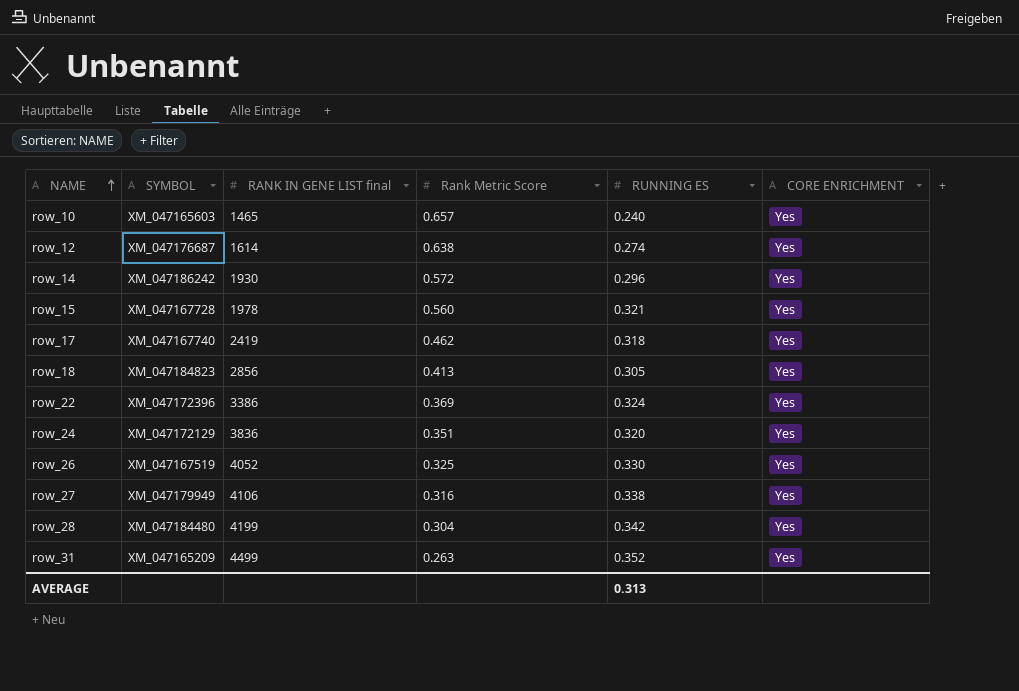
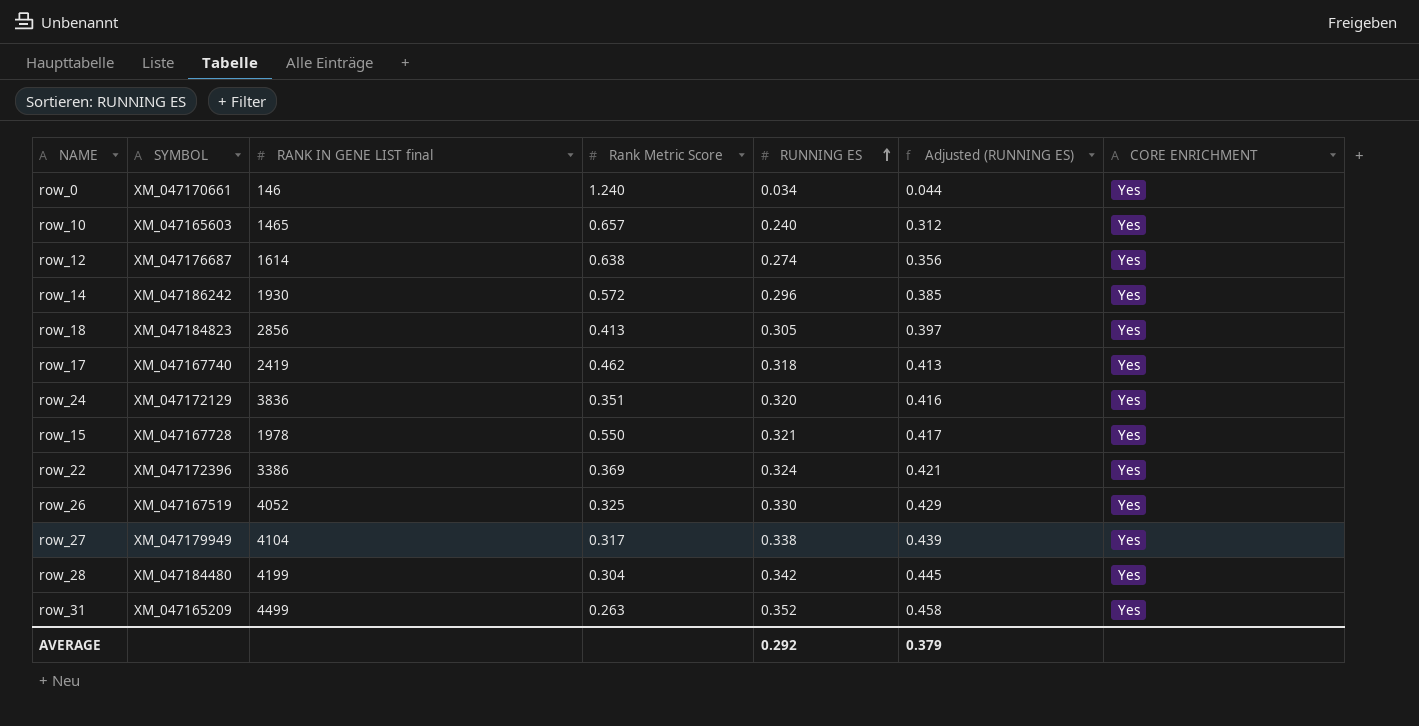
row order: NAME ascending -> RUNNING ES ascending
column Adjusted (RUNNING ES) | formula: none -> [RUNNING ES] * 1.3
row row_0: none -> XM_047170661 | 146 | 1.240 | 0.034 | 0.044 | Yes
row_15 | Rank Metric Score: 0.560 -> 0.550
row_27 | RANK IN GENE LIST final: 4106 -> 4104
row_27 | Rank Metric Score: 0.316 -> 0.317
AVERAGE | RUNNING ES: 0.313 -> 0.292

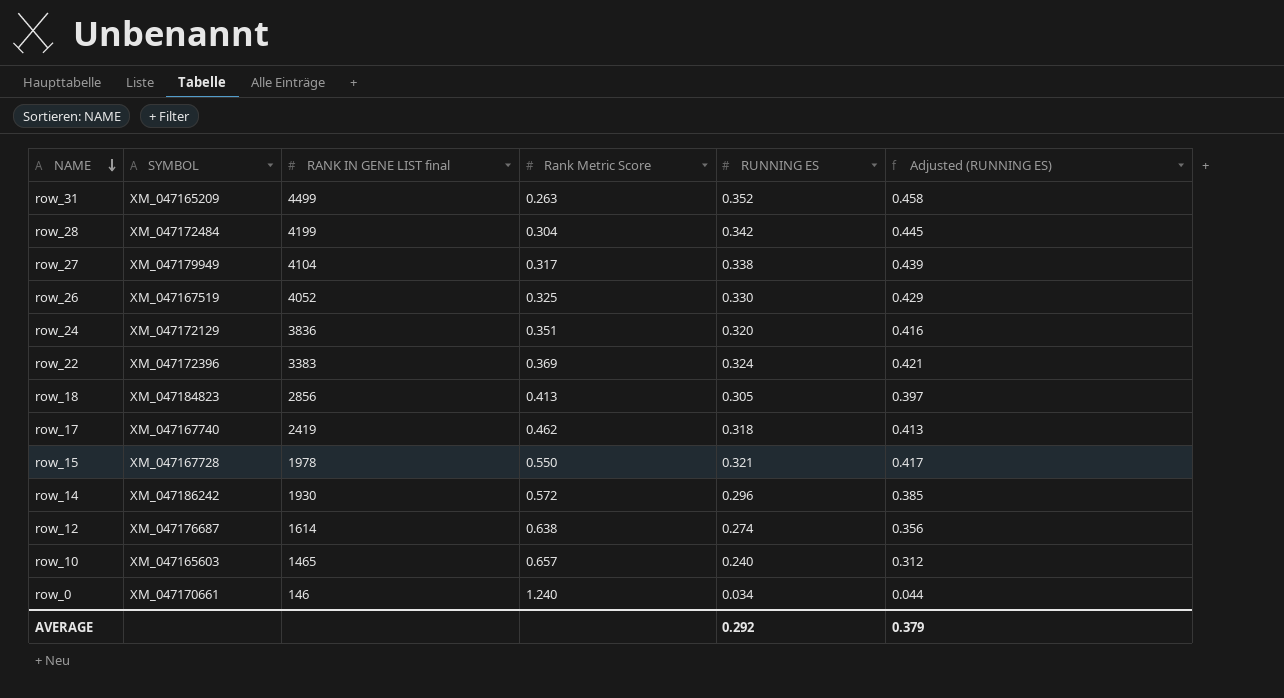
row order: RUNNING ES ascending -> NAME descending
column CORE ENRICHMENT | position: 7 -> none
row_28 | SYMBOL: XM_047184480 -> XM_047172484
row_22 | RANK IN GENE LIST final: 3386 -> 3383

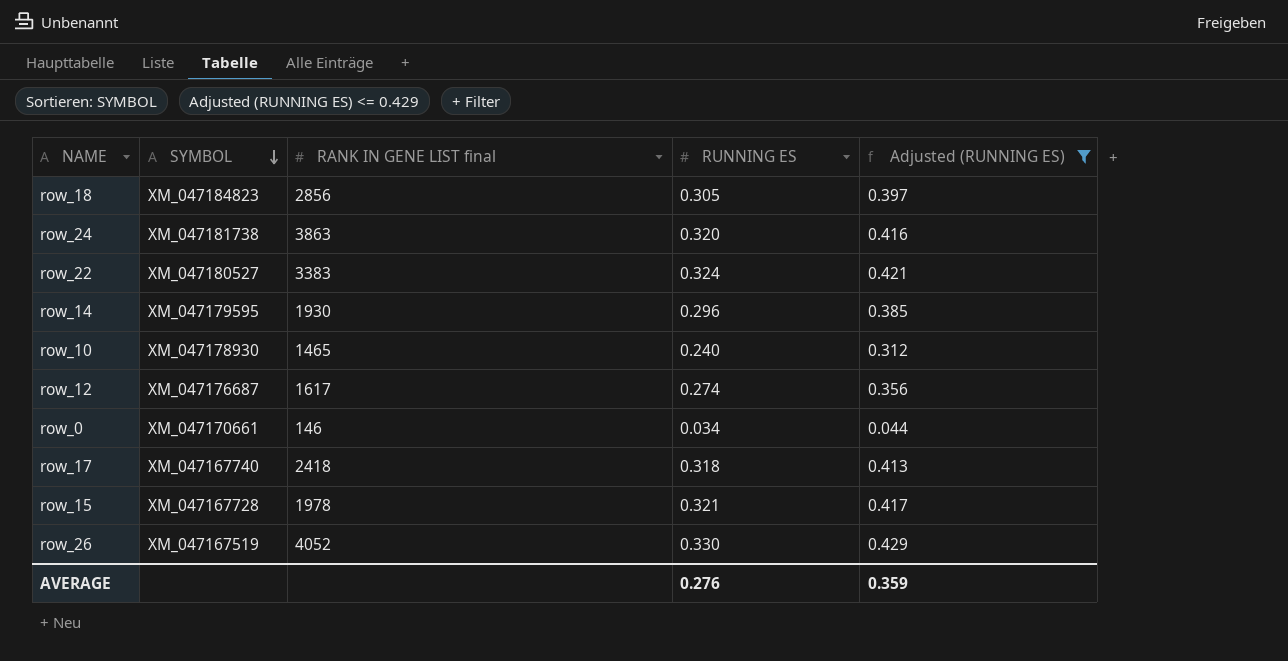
filter: none -> Adjusted (RUNNING ES) <= 0.429
row order: NAME descending -> SYMBOL descending
column Rank Metric Score | position: 4 -> none
row_24 | SYMBOL: XM_047172129 -> XM_047181738
row_24 | RANK IN GENE LIST final: 3836 -> 3863
row_22 | SYMBOL: XM_047172396 -> XM_047180527
row_14 | SYMBOL: XM_047186242 -> XM_047179595
row_10 | SYMBOL: XM_047165603 -> XM_047178930
row_12 | RANK IN GENE LIST final: 1614 -> 1617
row_17 | RANK IN GENE LIST final: 2419 -> 2418
AVERAGE | RUNNING ES: 0.292 -> 0.276
AVERAGE | Adjusted (RUNNING ES): 0.379 -> 0.359

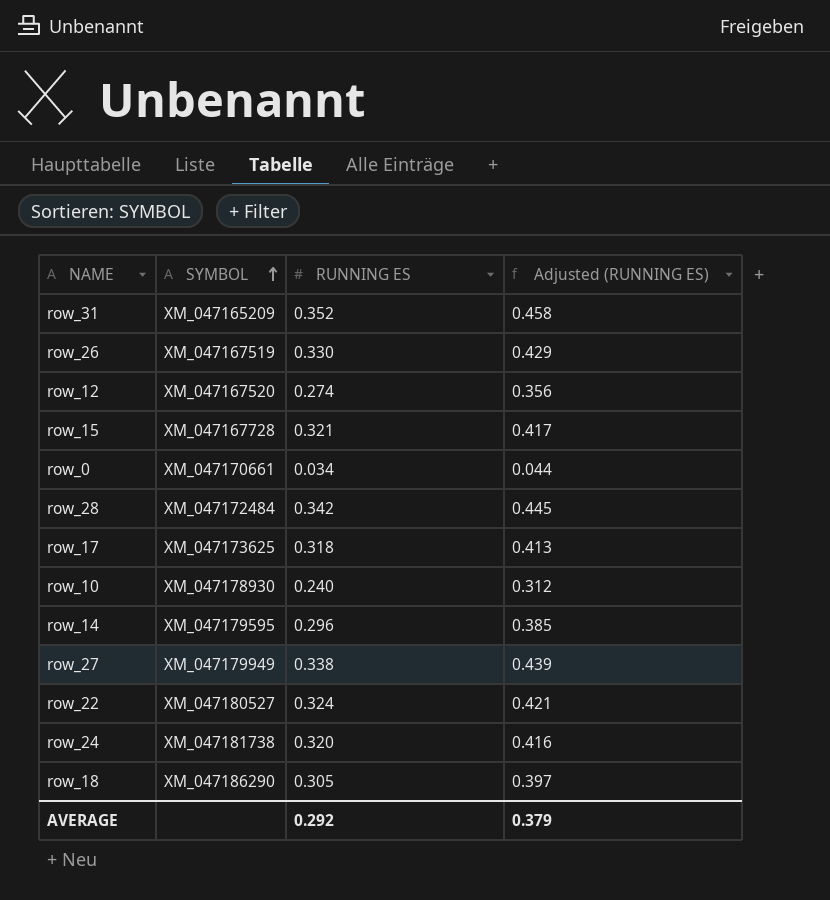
filter: Adjusted (RUNNING ES) <= 0.429 -> none
row order: SYMBOL descending -> SYMBOL ascending
column RANK IN GENE LIST final | position: 3 -> none
row_12 | SYMBOL: XM_047176687 -> XM_047167520
row_17 | SYMBOL: XM_047167740 -> XM_047173625
row_18 | SYMBOL: XM_047184823 -> XM_047186290
AVERAGE | RUNNING ES: 0.276 -> 0.292
AVERAGE | Adjusted (RUNNING ES): 0.359 -> 0.379

